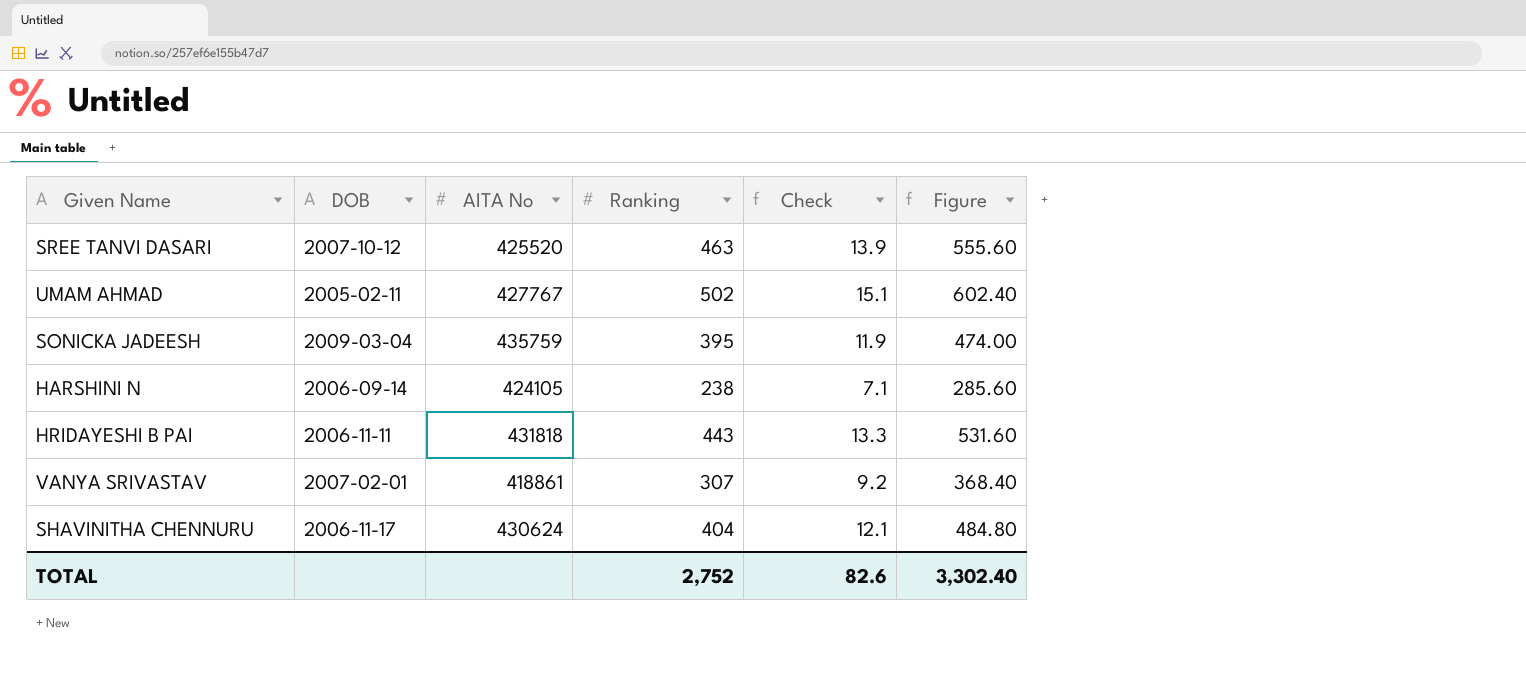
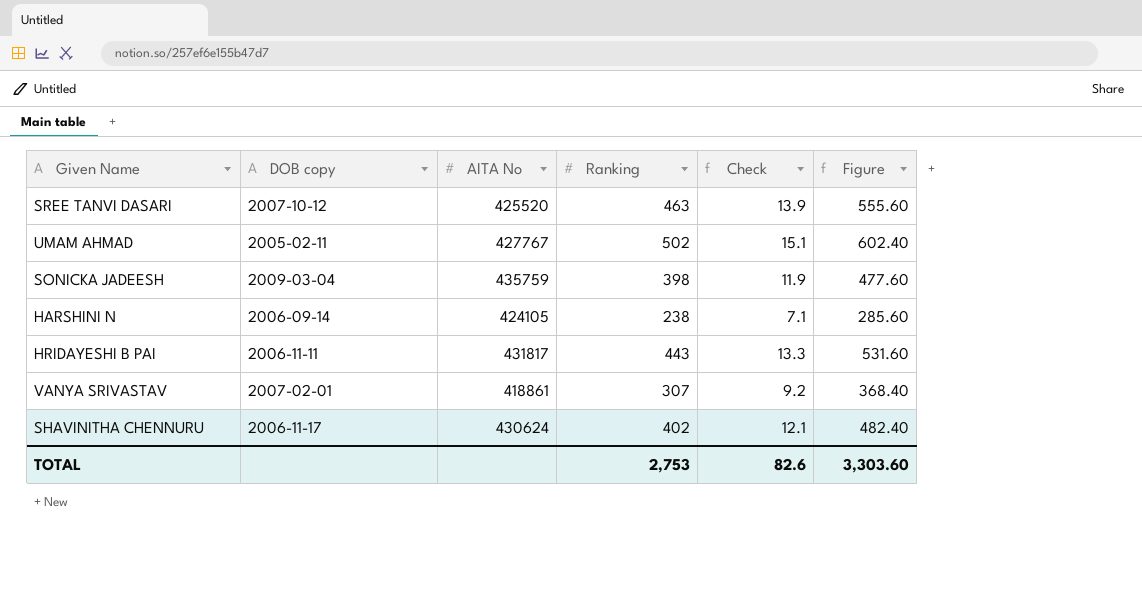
column name: DOB -> DOB copy
SONICKA JADEESH | Ranking: 395 -> 398
SONICKA JADEESH | Figure: 474.00 -> 477.60
HRIDAYESHI B PAI | AITA No: 431818 -> 431817
SHAVINITHA CHENNURU | Ranking: 404 -> 402
SHAVINITHA CHENNURU | Figure: 484.80 -> 482.40
TOTAL | Ranking: 2,752 -> 2,753
TOTAL | Figure: 3,302.40 -> 3,303.60

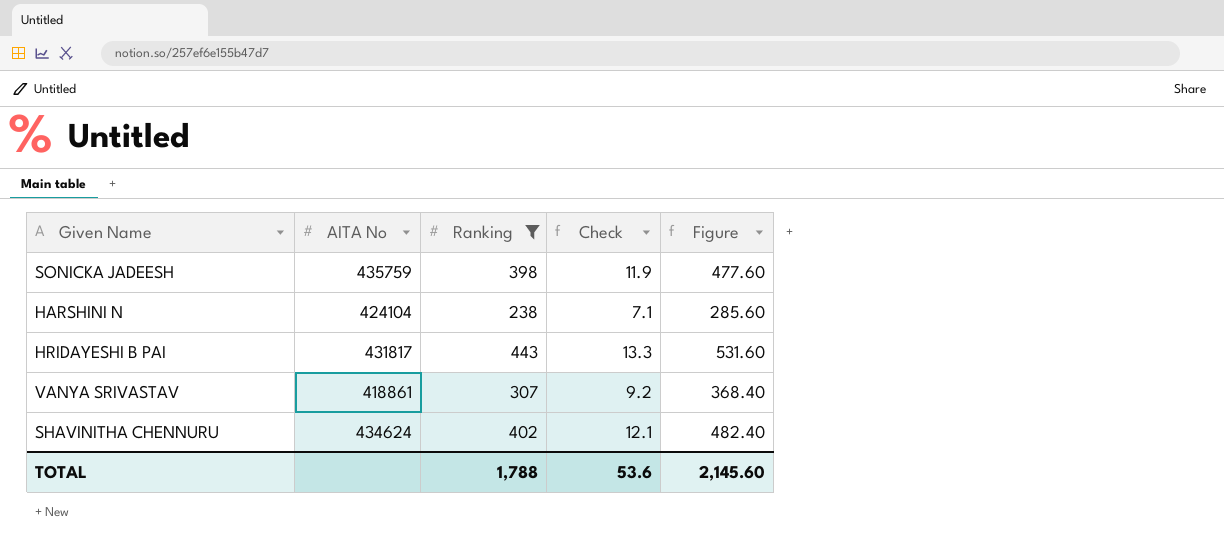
filter: none -> Ranking <= 443
column DOB copy | position: 2 -> none
HARSHINI N | AITA No: 424105 -> 424104
SHAVINITHA CHENNURU | AITA No: 430624 -> 434624
TOTAL | Ranking: 2,753 -> 1,788
TOTAL | Check: 82.6 -> 53.6
TOTAL | Figure: 3,303.60 -> 2,145.60

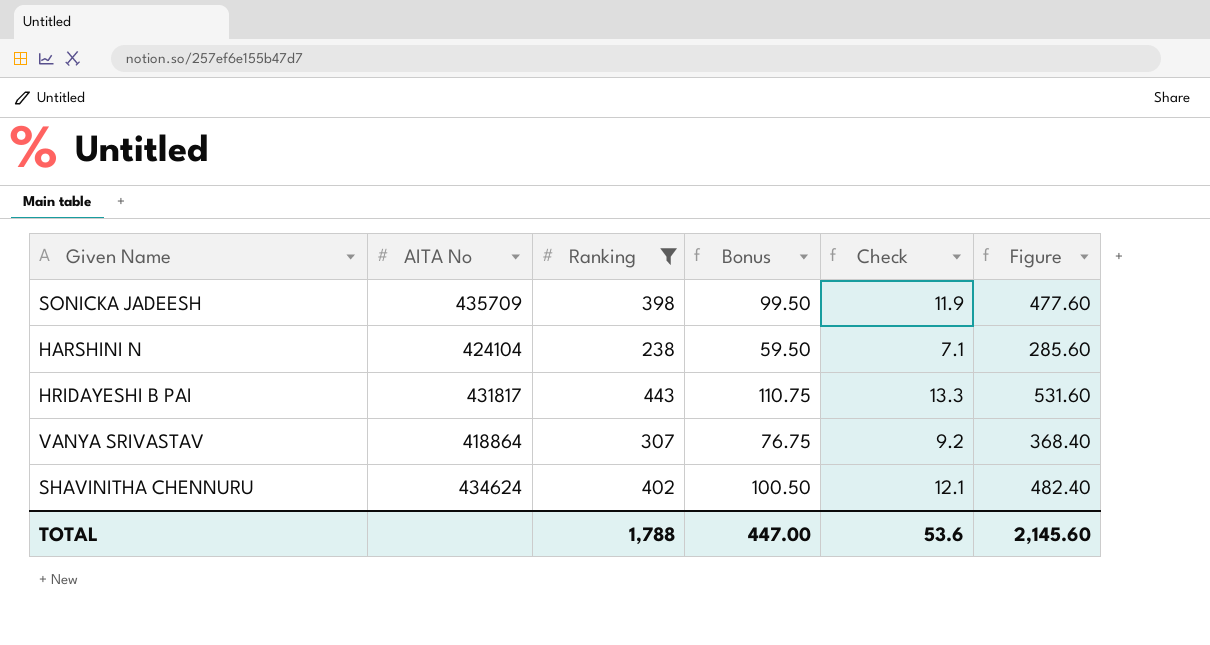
column Bonus | formula: none -> [Ranking] * 0.25
SONICKA JADEESH | AITA No: 435759 -> 435709
VANYA SRIVASTAV | AITA No: 418861 -> 418864

